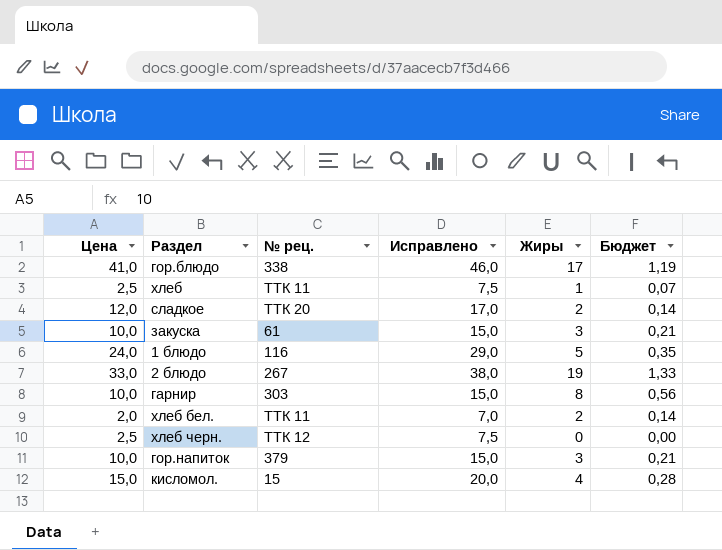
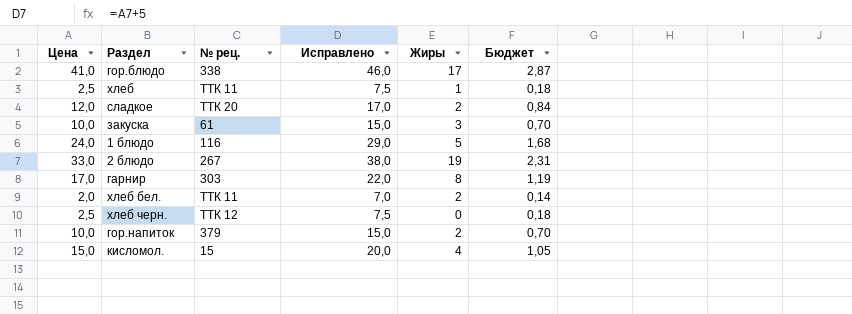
column Бюджет | formula: [Жиры] * 0,07 -> [Цена] * 0,07
гарнир | Цена: 10,0 -> 17,0
гарнир | Исправлено: 15,0 -> 22,0
гор.напиток | Жиры: 3 -> 2

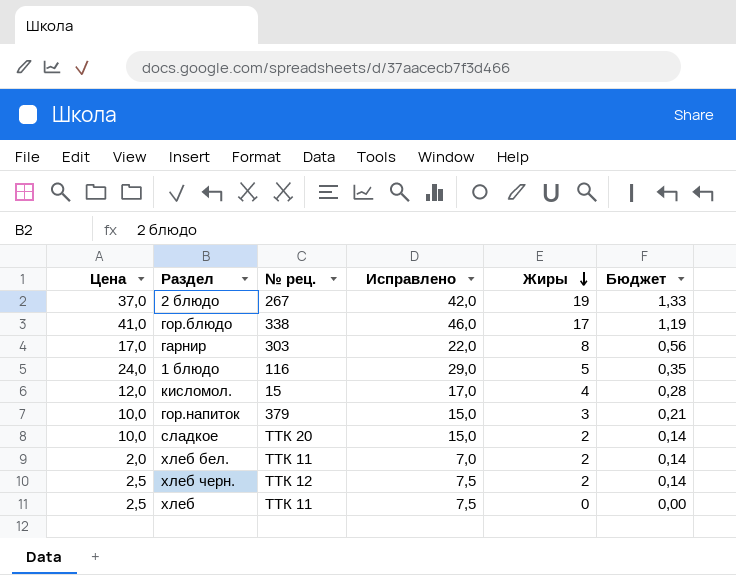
row order: none -> Жиры descending
column Бюджет | formula: [Цена] * 0,07 -> [Жиры] * 0,07
row закуска: 10,0 | 61 | 15,0 | 3 | 0,70 -> none
2 блюдо | Цена: 33,0 -> 37,0
2 блюдо | Исправлено: 38,0 -> 42,0
кисломол. | Цена: 15,0 -> 12,0
кисломол. | Исправлено: 20,0 -> 17,0
гор.напиток | Жиры: 2 -> 3
сладкое | Цена: 12,0 -> 10,0
сладкое | Исправлено: 17,0 -> 15,0
хлеб черн. | Жиры: 0 -> 2
хлеб | Жиры: 1 -> 0

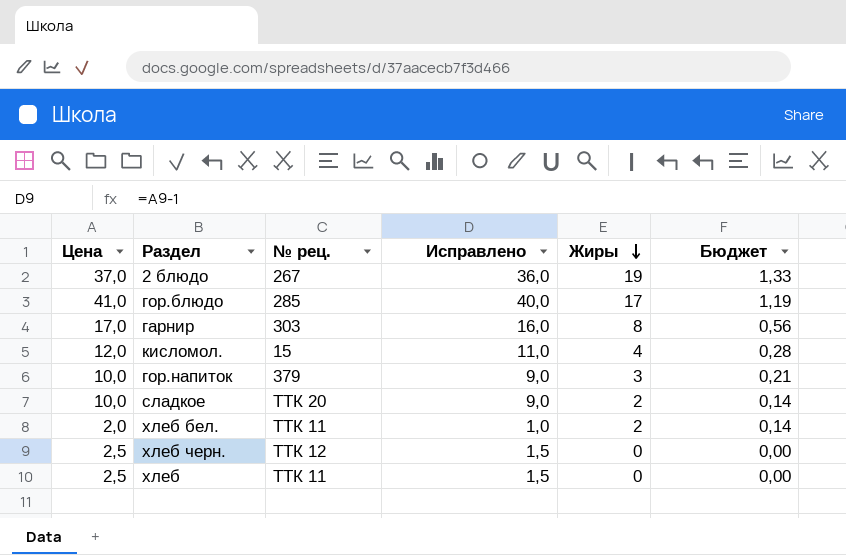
column Исправлено | formula: [Цена] + 5 -> [Цена] - 1
row 1 блюдо: 24,0 | 116 | 29,0 | 5 | 0,35 -> none
гор.блюдо | № рец.: 338 -> 285
хлеб черн. | Жиры: 2 -> 0
хлеб черн. | Бюджет: 0,14 -> 0,00

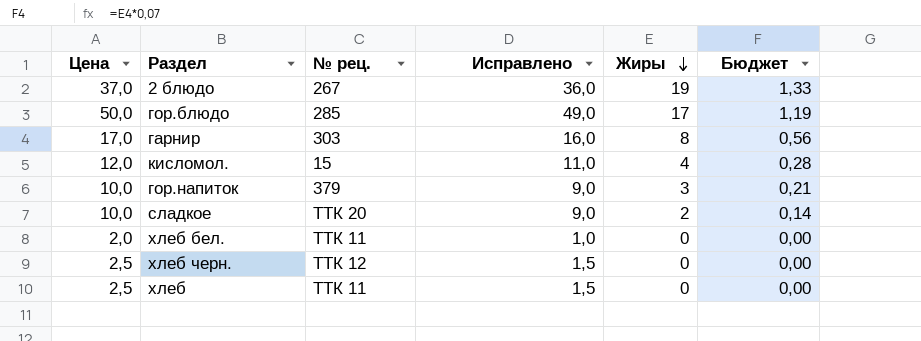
гор.блюдо | Цена: 41,0 -> 50,0
гор.блюдо | Исправлено: 40,0 -> 49,0
хлеб бел. | Жиры: 2 -> 0
хлеб бел. | Бюджет: 0,14 -> 0,00

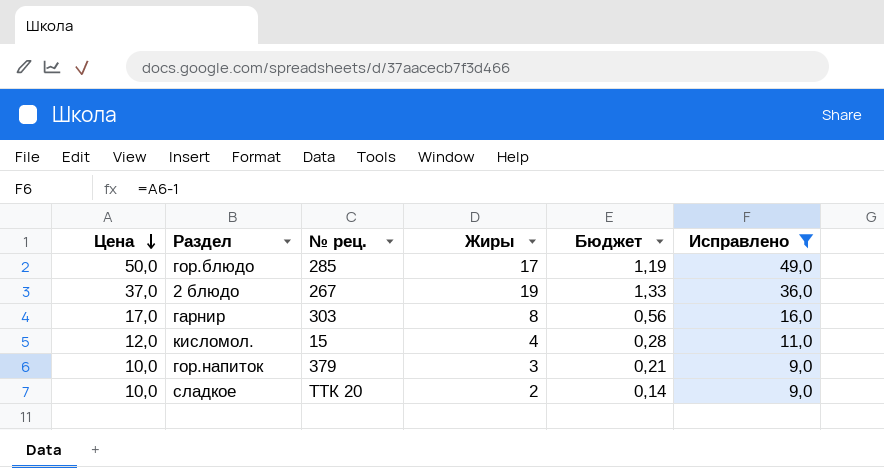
filter: none -> Исправлено >= 9,0
row order: Жиры descending -> Цена descending
column Исправлено | position: 4 -> 6

